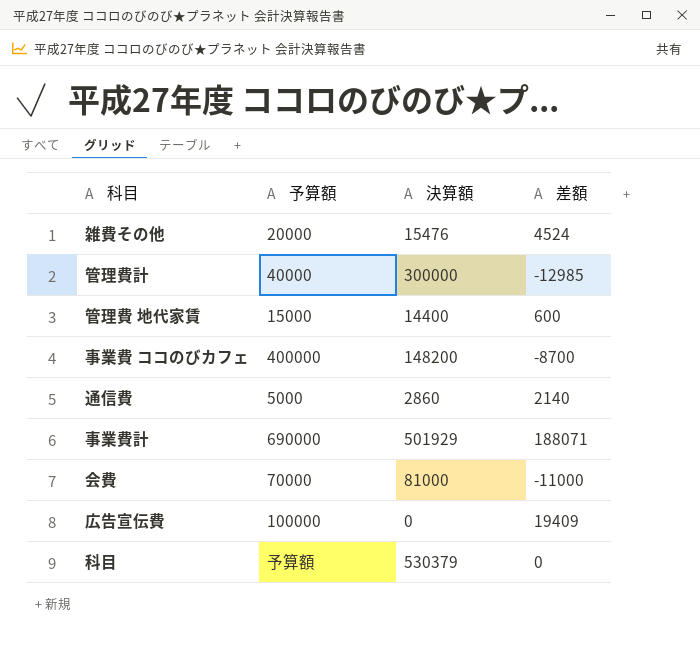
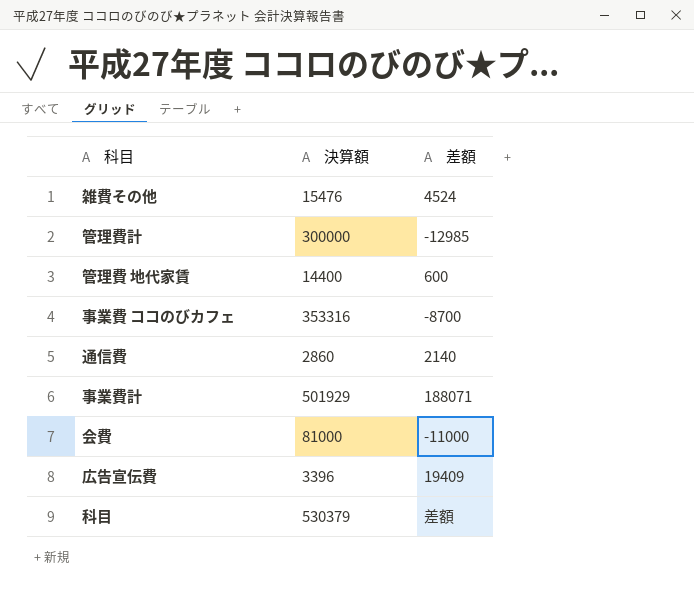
column 予算額 | position: 2 -> none
事業費 ココのびカフェ | 決算額: 148200 -> 353316
広告宣伝費 | 決算額: 0 -> 3396
科目 | 差額: 0 -> 差額

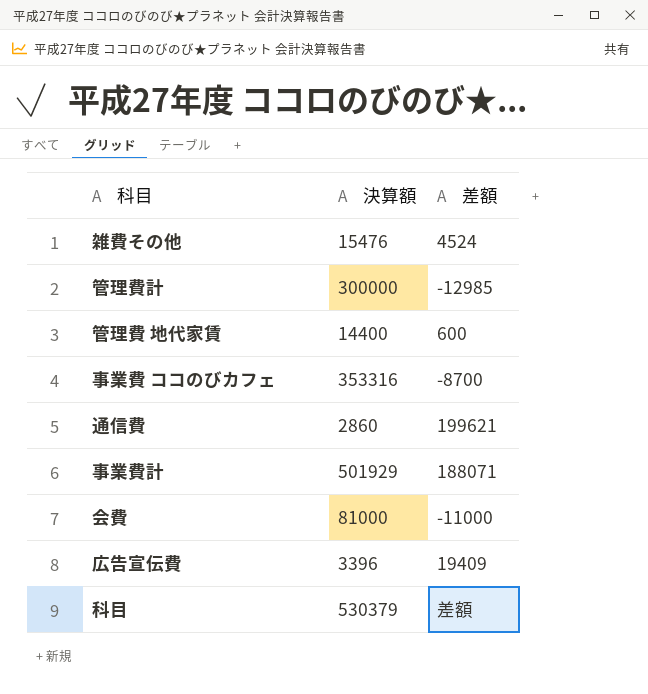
通信費 | 差額: 2140 -> 199621

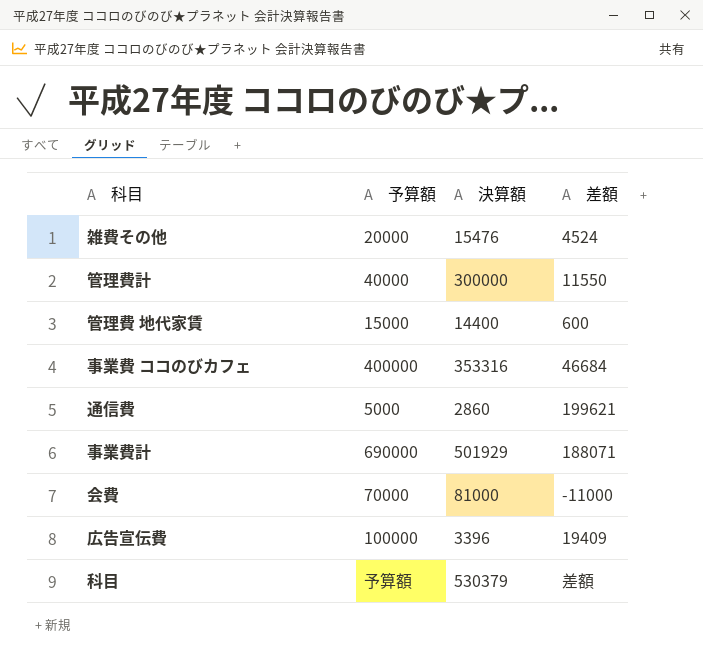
column 予算額 | position: none -> 2
管理費計 | 差額: -12985 -> 11550
事業費 ココのびカフェ | 差額: -8700 -> 46684

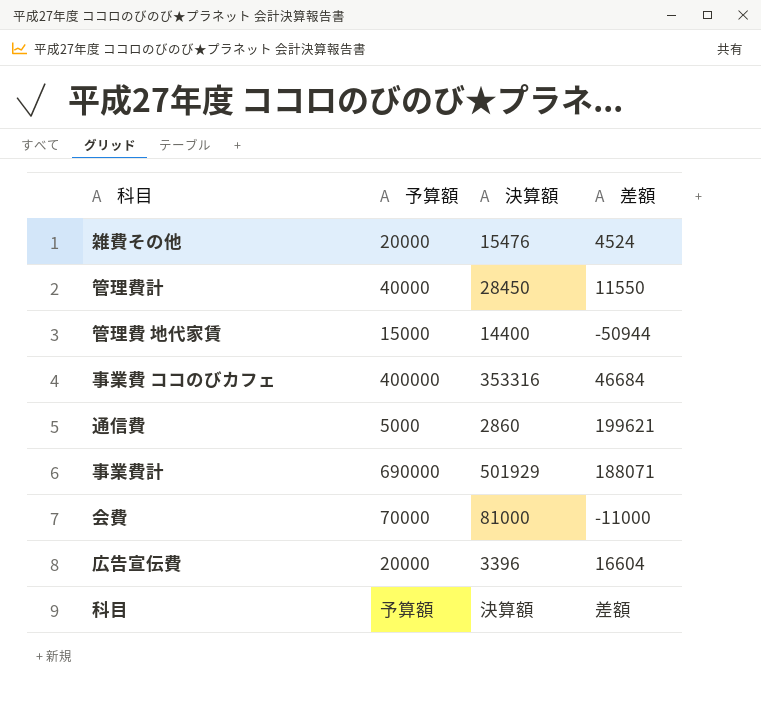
管理費計 | 決算額: 300000 -> 28450
管理費 地代家賃 | 差額: 600 -> -50944
広告宣伝費 | 予算額: 100000 -> 20000
広告宣伝費 | 差額: 19409 -> 16604
科目 | 決算額: 530379 -> 決算額

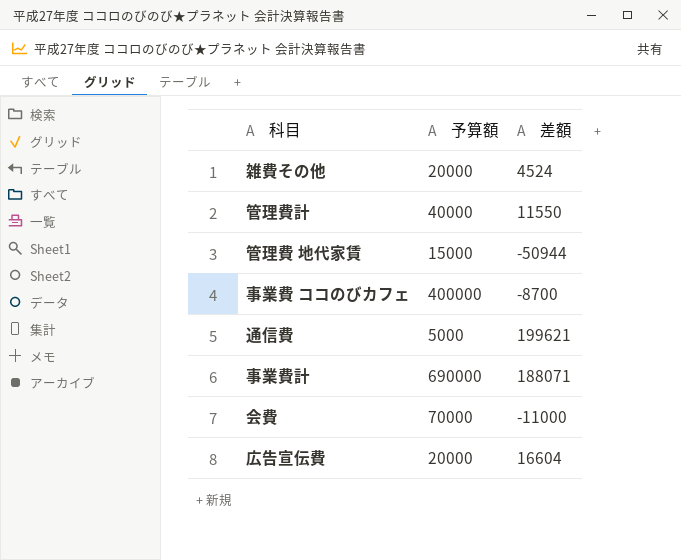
column 決算額 | position: 3 -> none
row 科目: 予算額 | 決算額 | 差額 -> none
事業費 ココのびカフェ | 差額: 46684 -> -8700

